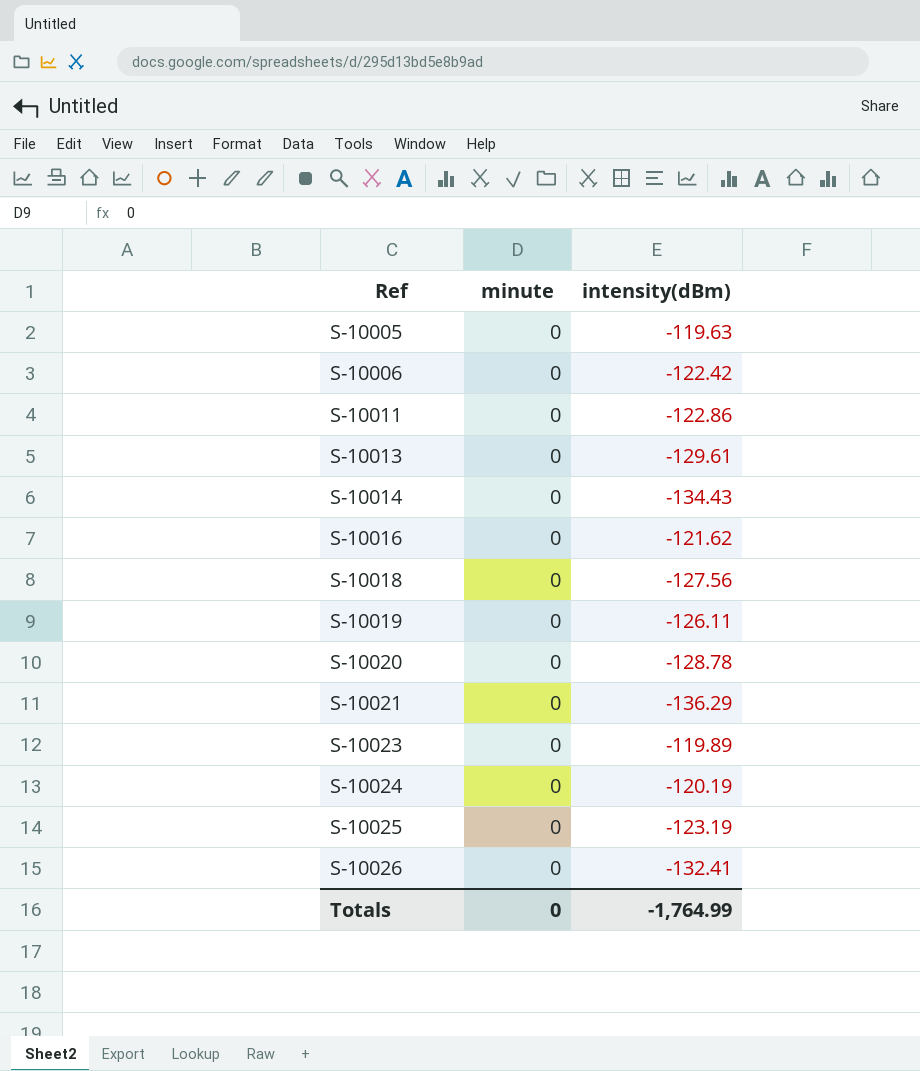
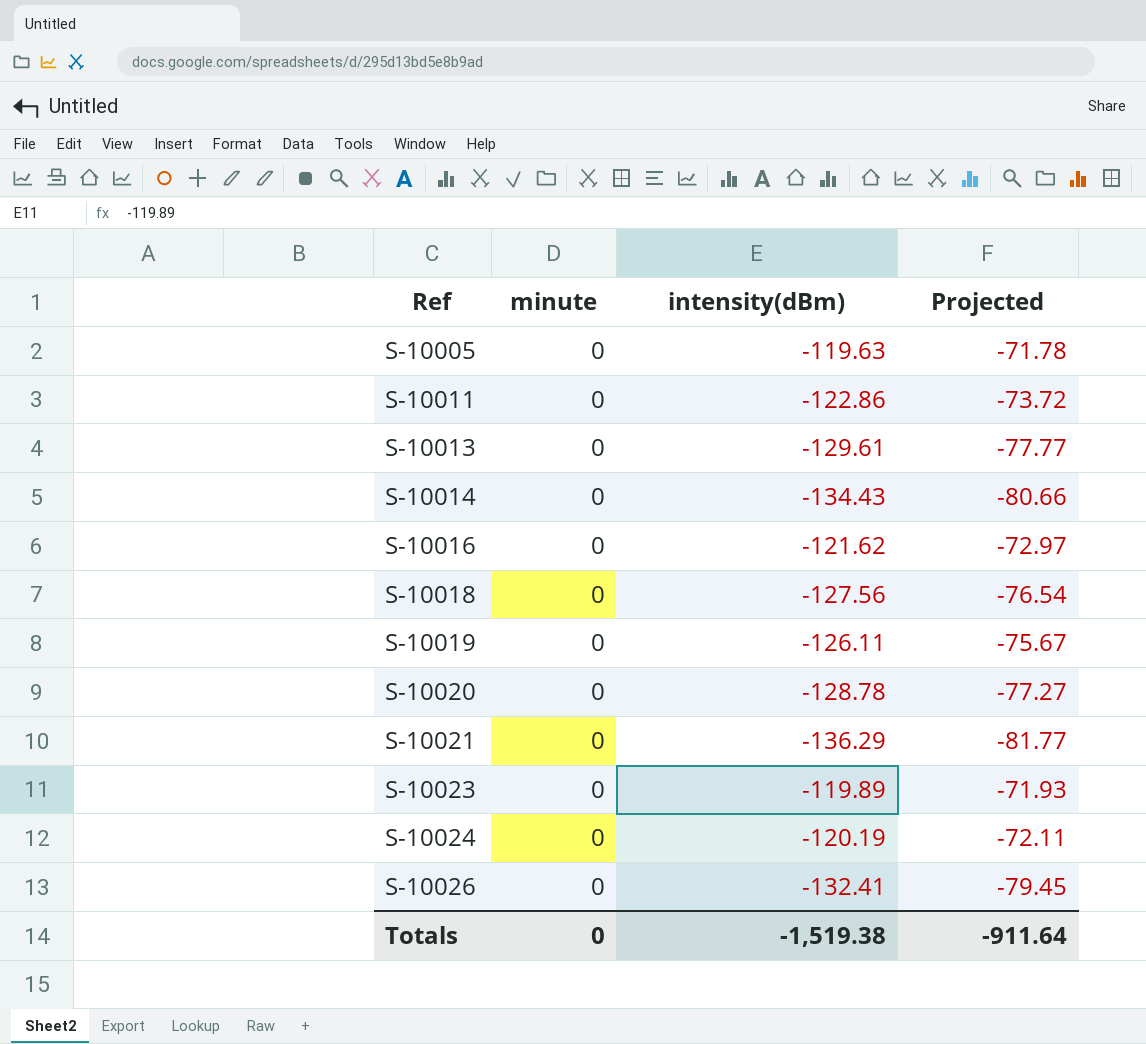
column Projected | formula: none -> [intensity(dBm)] * 0.6
row S-10006: 0 | -122.42 -> none
row S-10025: 0 | -123.19 -> none
Totals | intensity(dBm): -1,764.99 -> -1,519.38

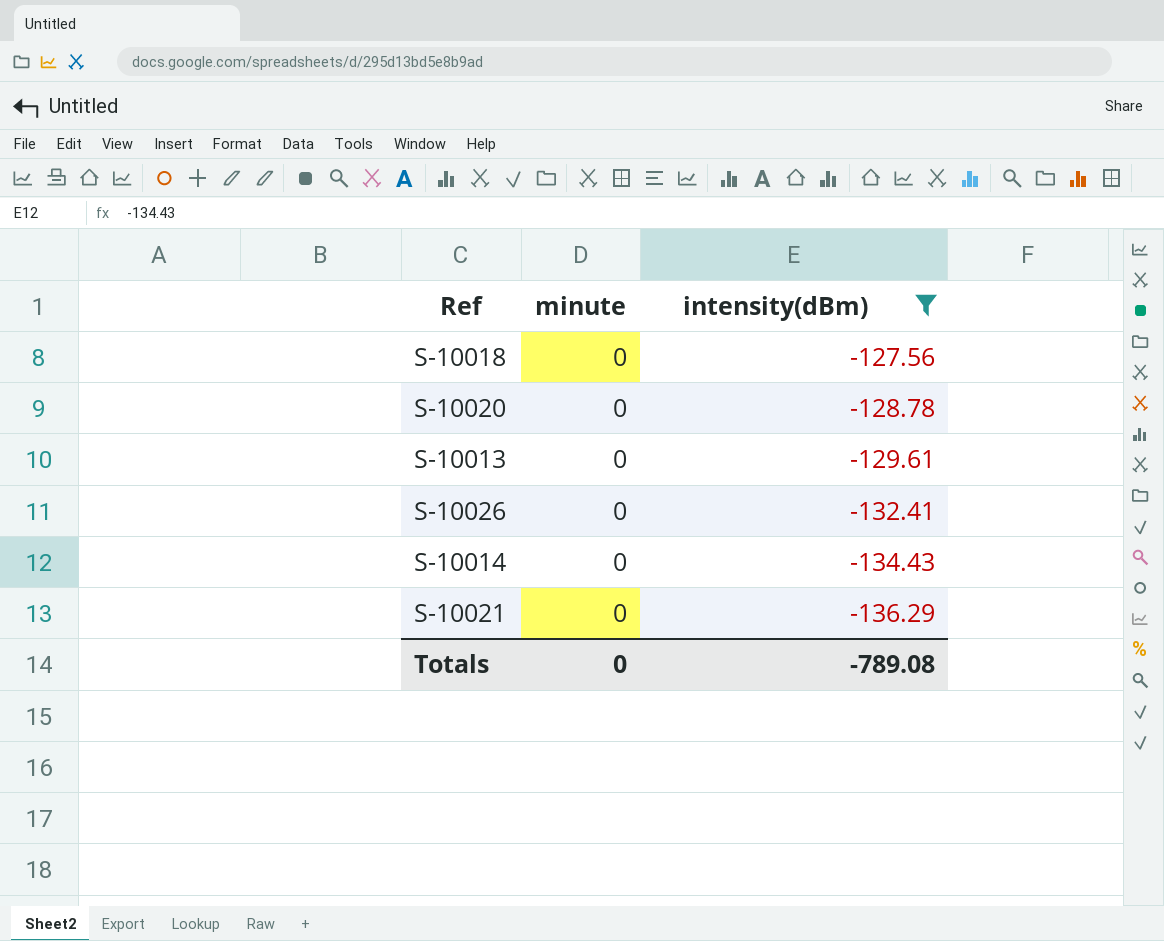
filter: none -> intensity(dBm) <= -127.56
row order: Ref ascending -> intensity(dBm) descending
column Projected | formula: [intensity(dBm)] * 0.6 -> none
Totals | intensity(dBm): -1,519.38 -> -789.08

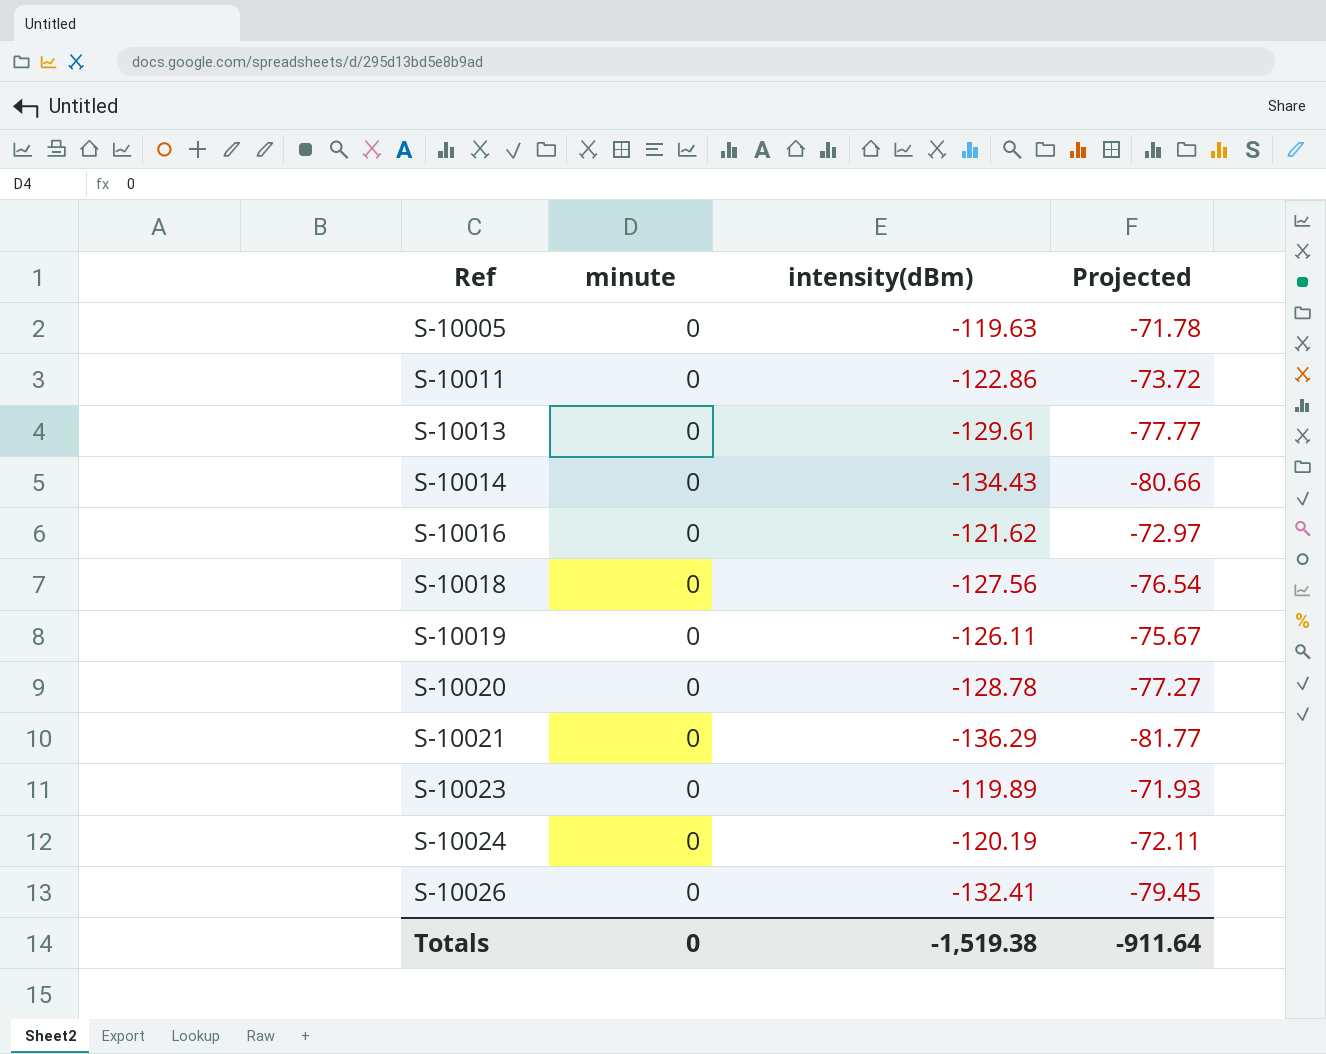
filter: intensity(dBm) <= -127.56 -> none
row order: intensity(dBm) descending -> Ref ascending
column Projected | formula: none -> [intensity(dBm)] * 0.6
Totals | intensity(dBm): -789.08 -> -1,519.38

